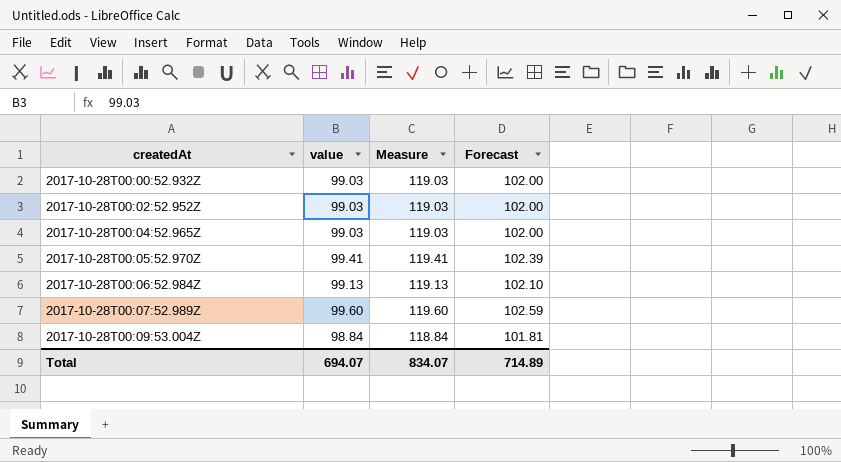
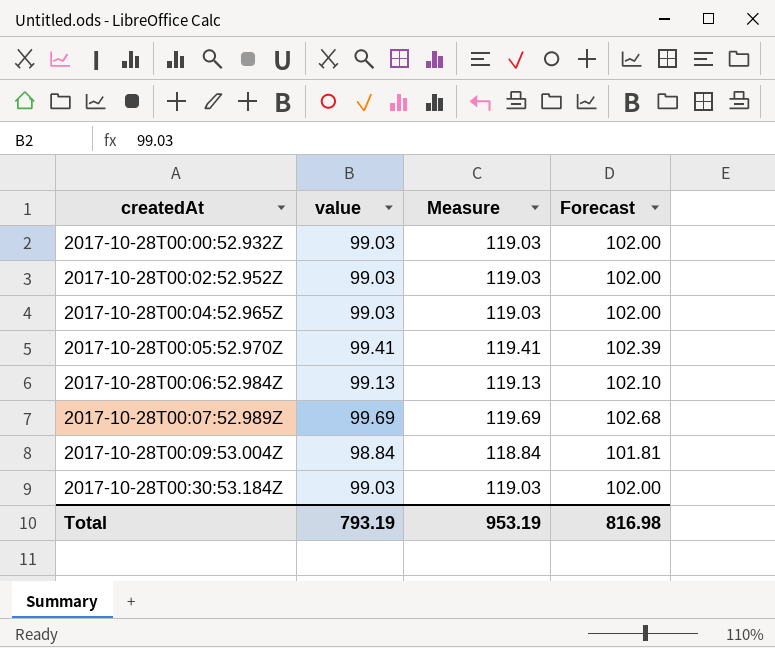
2017-10-28T00:07:52.989Z | value: 99.60 -> 99.69
2017-10-28T00:07:52.989Z | Measure: 119.60 -> 119.69
2017-10-28T00:07:52.989Z | Forecast: 102.59 -> 102.68
row 2017-10-28T00:30:53.184Z: none -> 99.03 | 119.03 | 102.00
Total | value: 694.07 -> 793.19
Total | Measure: 834.07 -> 953.19
Total | Forecast: 714.89 -> 816.98

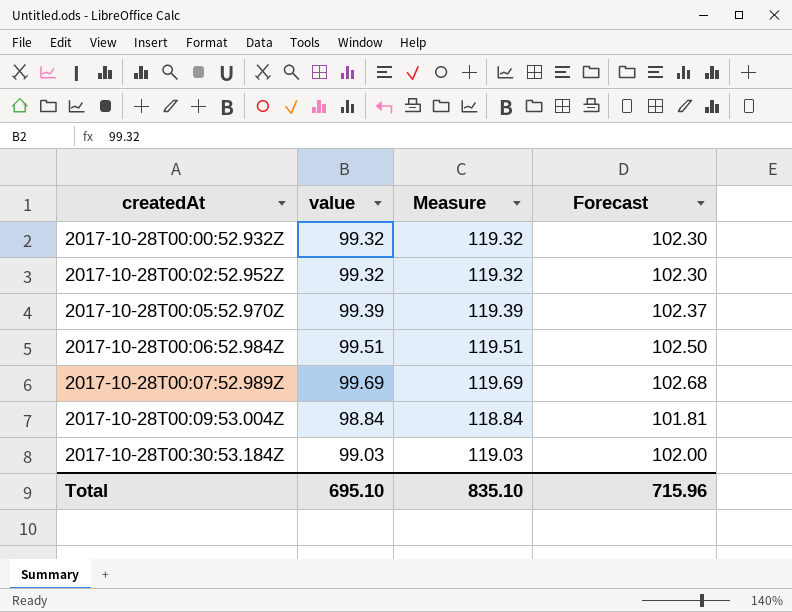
row 2017-10-28T00:04:52.965Z: 99.03 | 119.03 | 102.00 -> none
2017-10-28T00:00:52.932Z | value: 99.03 -> 99.32
2017-10-28T00:00:52.932Z | Measure: 119.03 -> 119.32
2017-10-28T00:00:52.932Z | Forecast: 102.00 -> 102.30
2017-10-28T00:02:52.952Z | value: 99.03 -> 99.32
2017-10-28T00:02:52.952Z | Measure: 119.03 -> 119.32
2017-10-28T00:02:52.952Z | Forecast: 102.00 -> 102.30
2017-10-28T00:05:52.970Z | value: 99.41 -> 99.39
2017-10-28T00:05:52.970Z | Measure: 119.41 -> 119.39
2017-10-28T00:05:52.970Z | Forecast: 102.39 -> 102.37
2017-10-28T00:06:52.984Z | value: 99.13 -> 99.51
2017-10-28T00:06:52.984Z | Measure: 119.13 -> 119.51
2017-10-28T00:06:52.984Z | Forecast: 102.10 -> 102.50
Total | value: 793.19 -> 695.10
Total | Measure: 953.19 -> 835.10
Total | Forecast: 816.98 -> 715.96

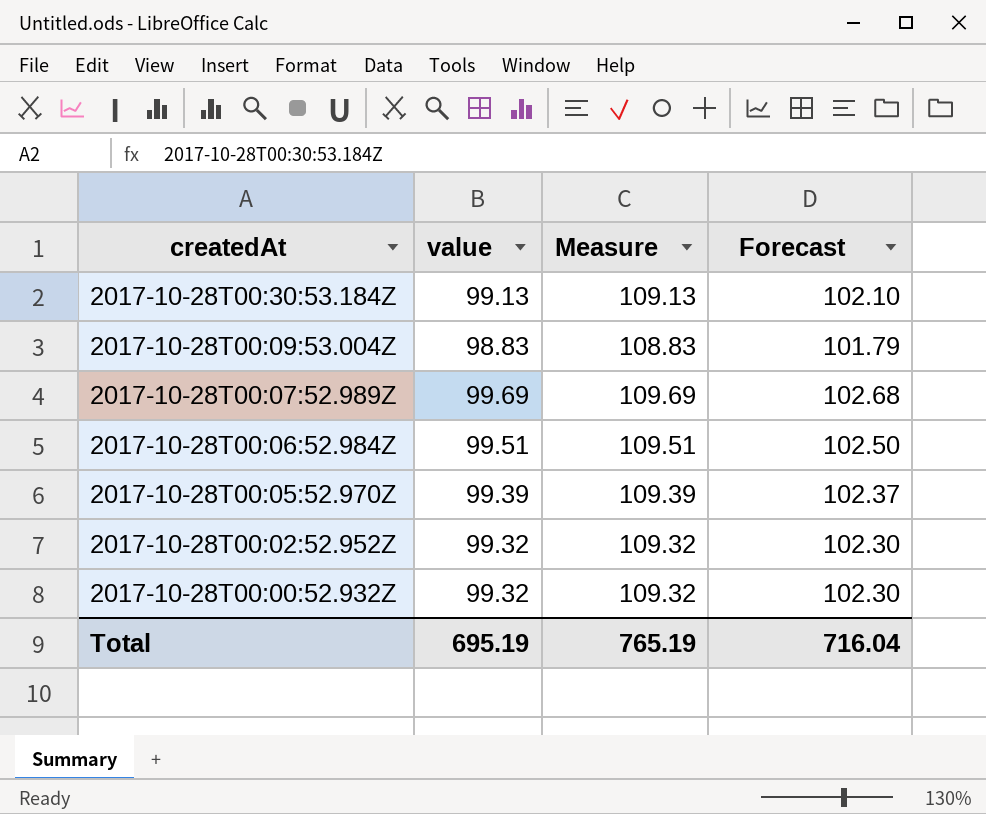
row order: createdAt ascending -> createdAt descending
column Measure | formula: [value] + 20 -> [value] + 10
2017-10-28T00:30:53.184Z | value: 99.03 -> 99.13
2017-10-28T00:30:53.184Z | Forecast: 102.00 -> 102.10
2017-10-28T00:09:53.004Z | value: 98.84 -> 98.83
2017-10-28T00:09:53.004Z | Forecast: 101.81 -> 101.79
Total | value: 695.10 -> 695.19
Total | Measure: 835.10 -> 765.19
Total | Forecast: 715.96 -> 716.04

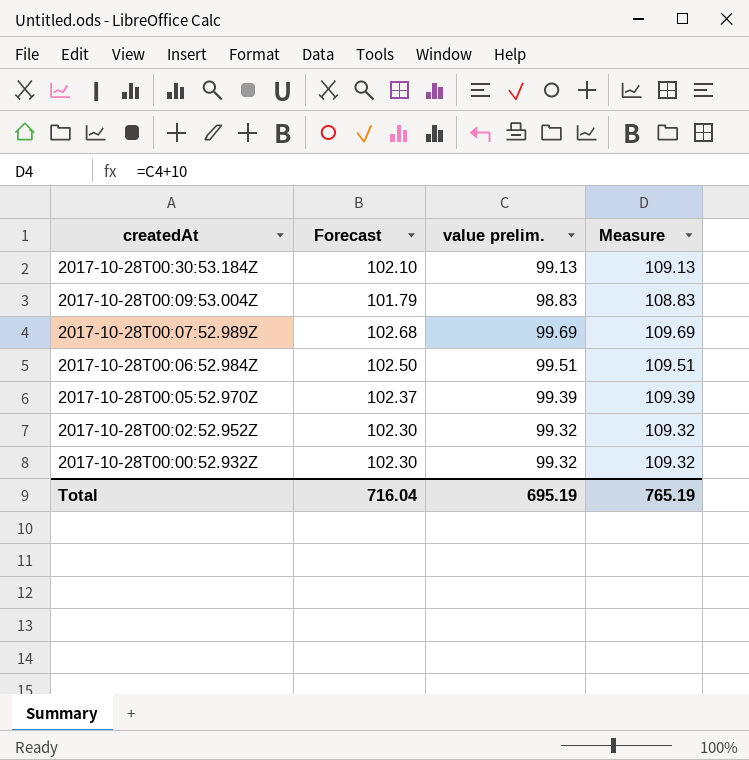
column Forecast | position: 4 -> 2
column name: value -> value prelim.

